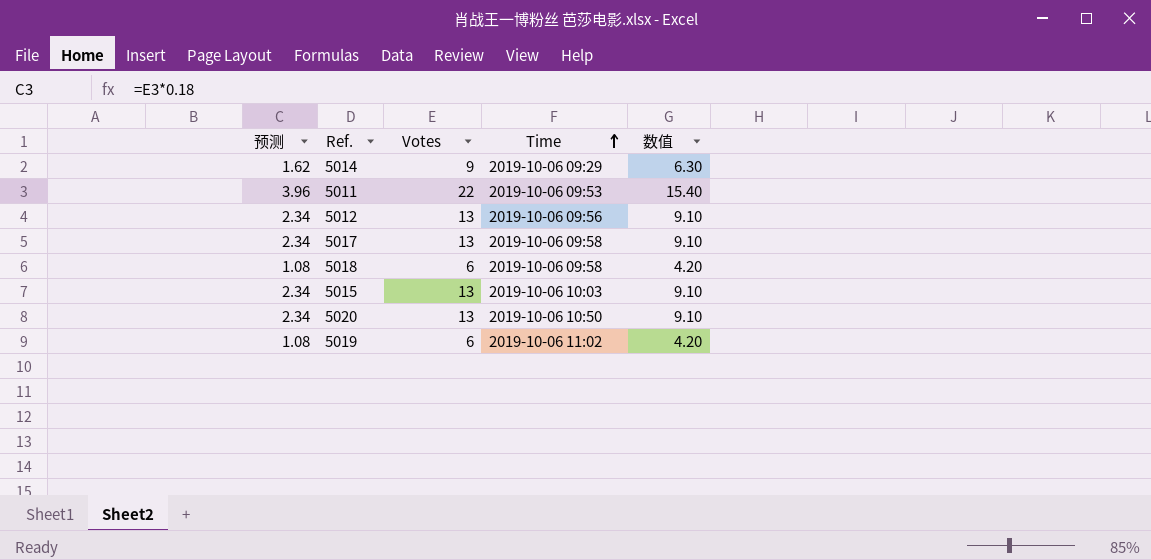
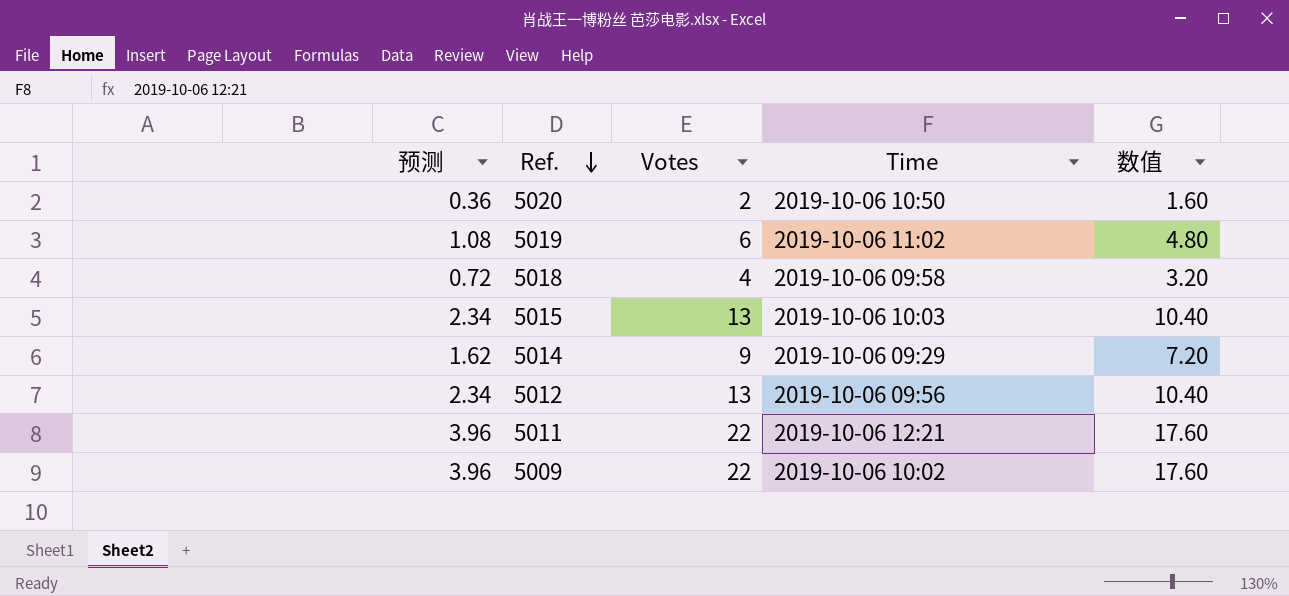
row order: Time ascending -> Ref. descending
column 数值 | formula: [Votes] * 0.7 -> [Votes] * 0.8
row 5017: 2.34 | 13 | 2019-10-06 09:58 | 9.10 -> none
5020 | 预测: 2.34 -> 0.36
5020 | Votes: 13 -> 2
5018 | 预测: 1.08 -> 0.72
5018 | Votes: 6 -> 4
5011 | Time: 2019-10-06 09:53 -> 2019-10-06 12:21
row 5009: none -> 3.96 | 22 | 2019-10-06 10:02 | 17.60

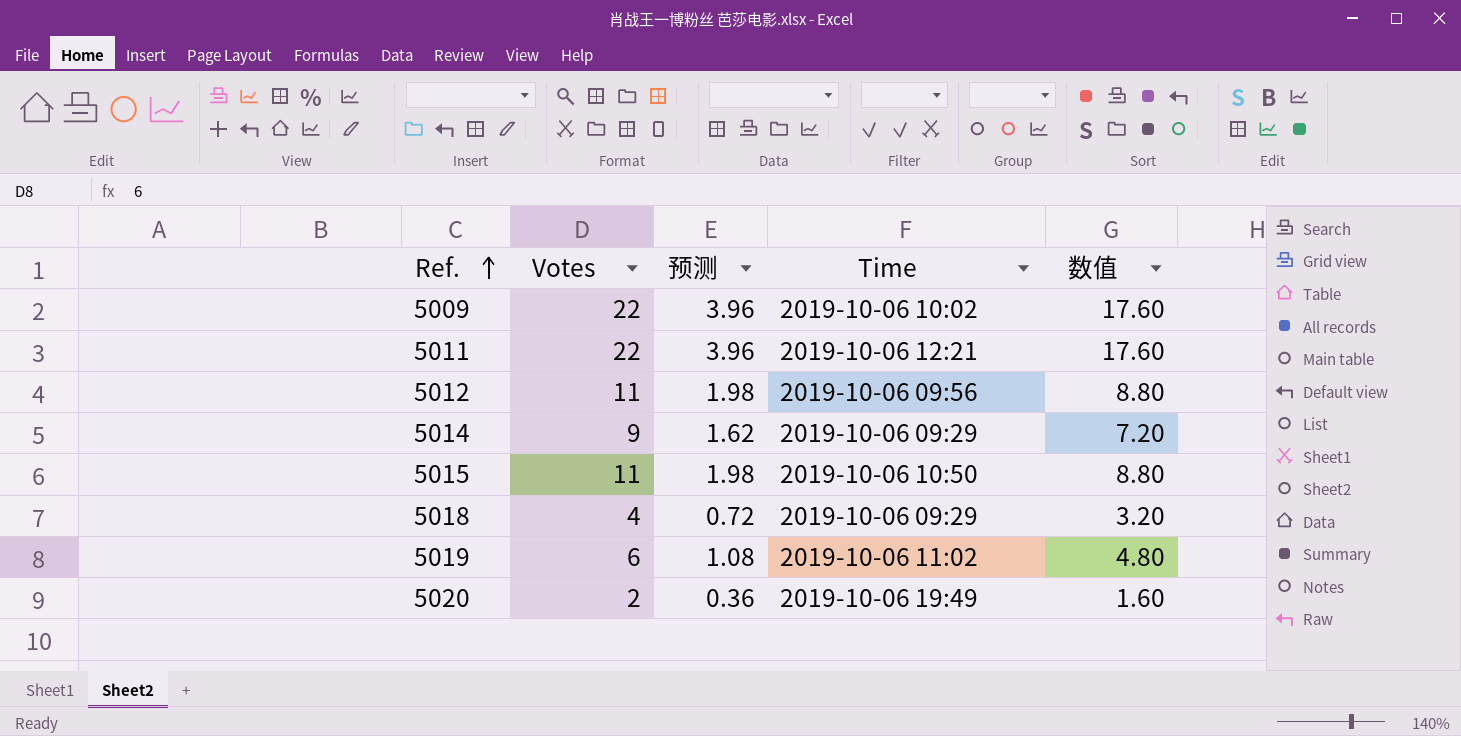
row order: Ref. descending -> Ref. ascending
column 预测 | position: 1 -> 3
5012 | Votes: 13 -> 11
5012 | 预测: 2.34 -> 1.98
5012 | 数值: 10.40 -> 8.80
5015 | Votes: 13 -> 11
5015 | 预测: 2.34 -> 1.98
5015 | Time: 2019-10-06 10:03 -> 2019-10-06 10:50
5015 | 数值: 10.40 -> 8.80
5018 | Time: 2019-10-06 09:58 -> 2019-10-06 09:29
5020 | Time: 2019-10-06 10:50 -> 2019-10-06 19:49

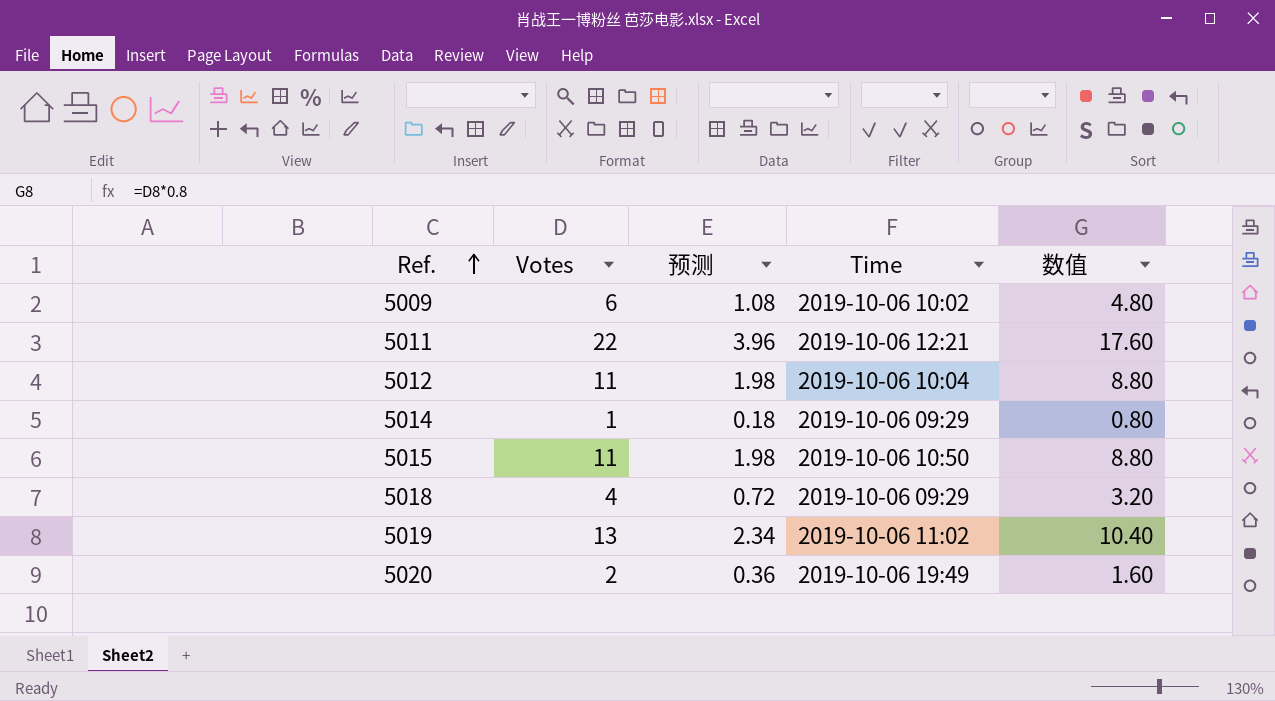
5009 | Votes: 22 -> 6
5009 | 预测: 3.96 -> 1.08
5009 | 数值: 17.60 -> 4.80
5012 | Time: 2019-10-06 09:56 -> 2019-10-06 10:04
5014 | Votes: 9 -> 1
5014 | 预测: 1.62 -> 0.18
5014 | 数值: 7.20 -> 0.80
5019 | Votes: 6 -> 13
5019 | 预测: 1.08 -> 2.34
5019 | 数值: 4.80 -> 10.40

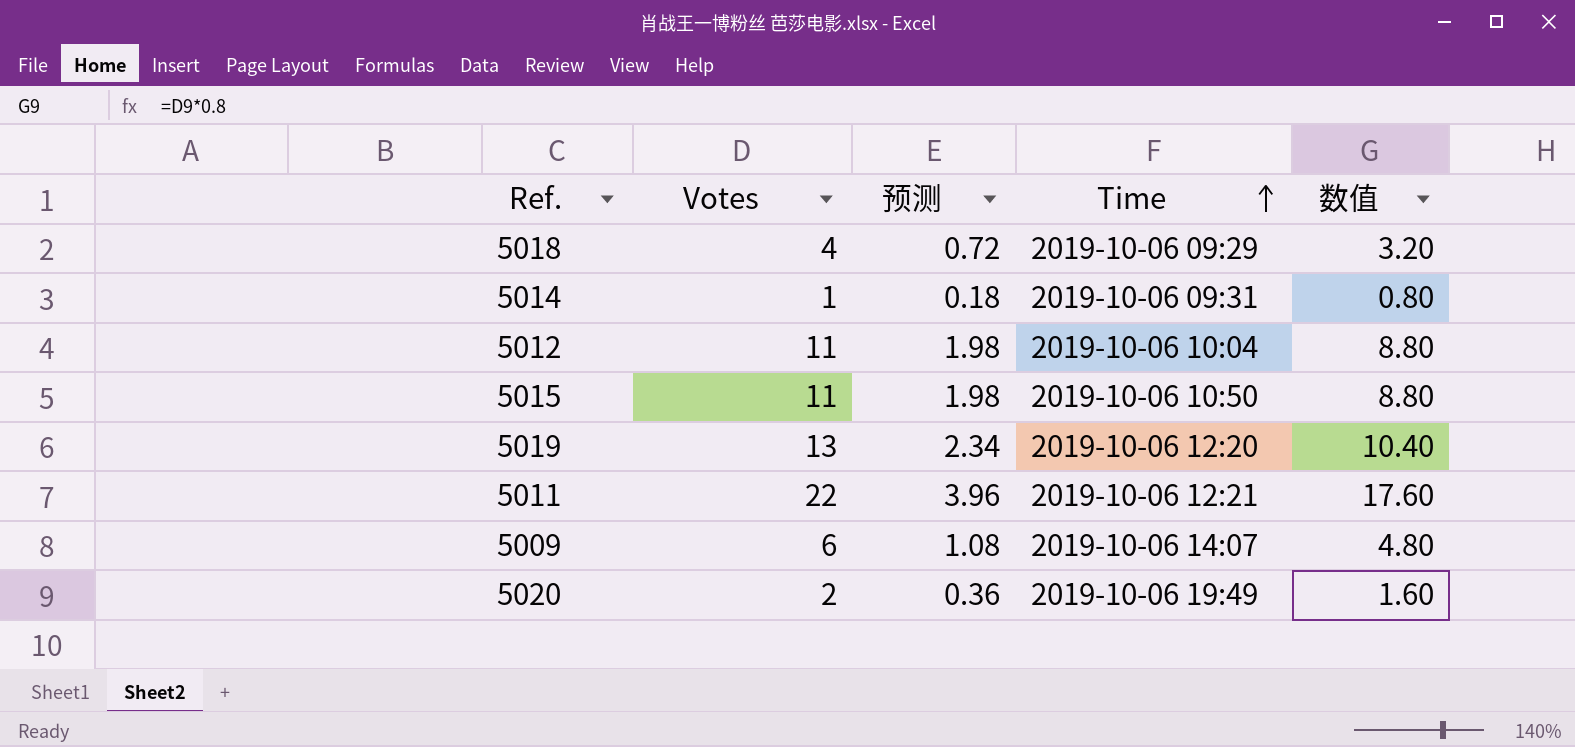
row order: Ref. ascending -> Time ascending
5014 | Time: 2019-10-06 09:29 -> 2019-10-06 09:31
5019 | Time: 2019-10-06 11:02 -> 2019-10-06 12:20
5009 | Time: 2019-10-06 10:02 -> 2019-10-06 14:07

